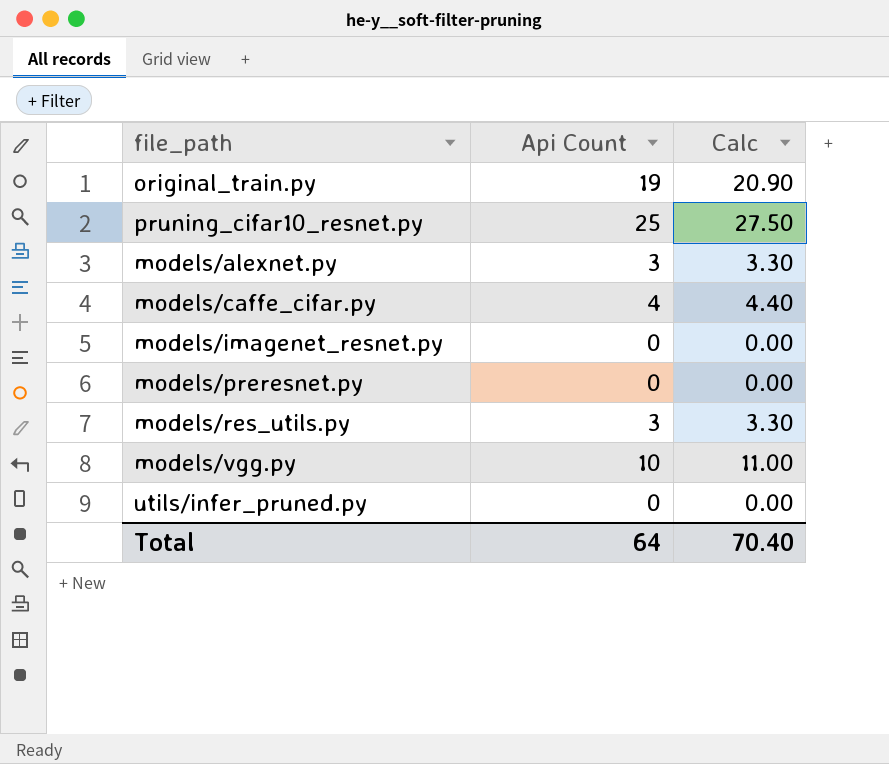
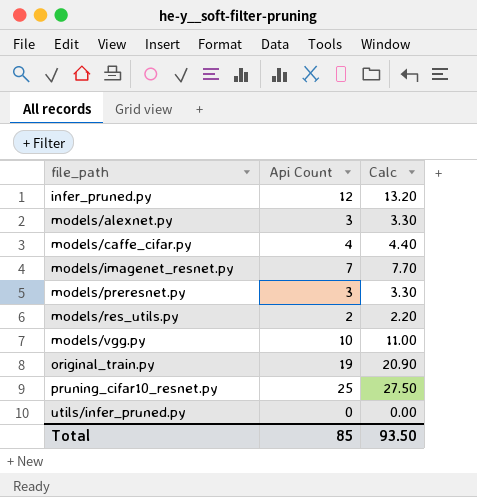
row order: none -> file_path ascending
row infer_pruned.py: none -> 12 | 13.20
models/imagenet_resnet.py | Api Count: 0 -> 7
models/imagenet_resnet.py | Calc: 0.00 -> 7.70
models/preresnet.py | Api Count: 0 -> 3
models/preresnet.py | Calc: 0.00 -> 3.30
models/res_utils.py | Api Count: 3 -> 2
models/res_utils.py | Calc: 3.30 -> 2.20
Total | Api Count: 64 -> 85
Total | Calc: 70.40 -> 93.50

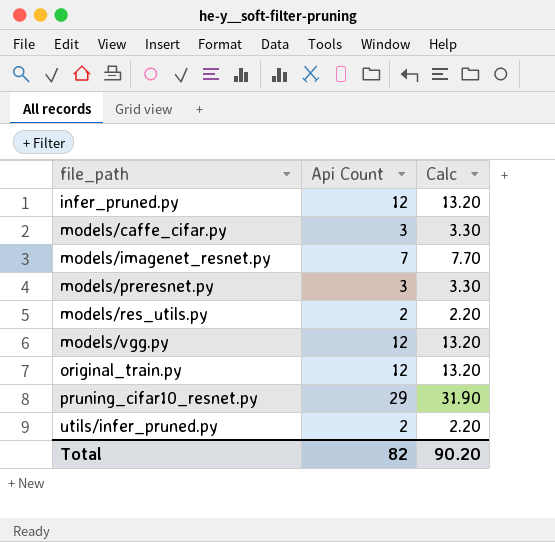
row models/alexnet.py: 3 | 3.30 -> none
models/caffe_cifar.py | Api Count: 4 -> 3
models/caffe_cifar.py | Calc: 4.40 -> 3.30
models/vgg.py | Api Count: 10 -> 12
models/vgg.py | Calc: 11.00 -> 13.20
original_train.py | Api Count: 19 -> 12
original_train.py | Calc: 20.90 -> 13.20
pruning_cifar10_resnet.py | Api Count: 25 -> 29
pruning_cifar10_resnet.py | Calc: 27.50 -> 31.90
utils/infer_pruned.py | Api Count: 0 -> 2
utils/infer_pruned.py | Calc: 0.00 -> 2.20
Total | Api Count: 85 -> 82
Total | Calc: 93.50 -> 90.20

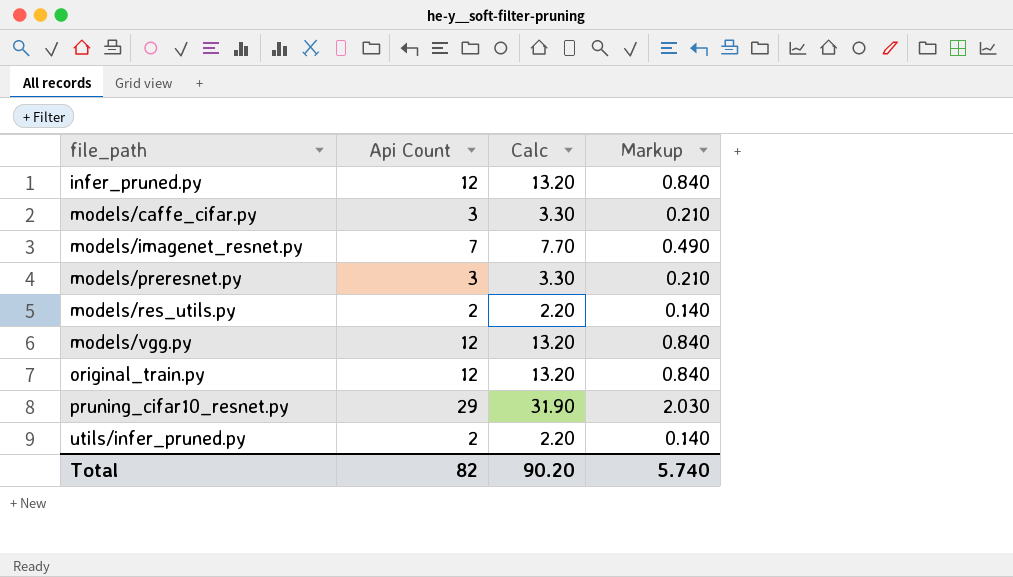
column Markup | formula: none -> [Api Count] * 0.07

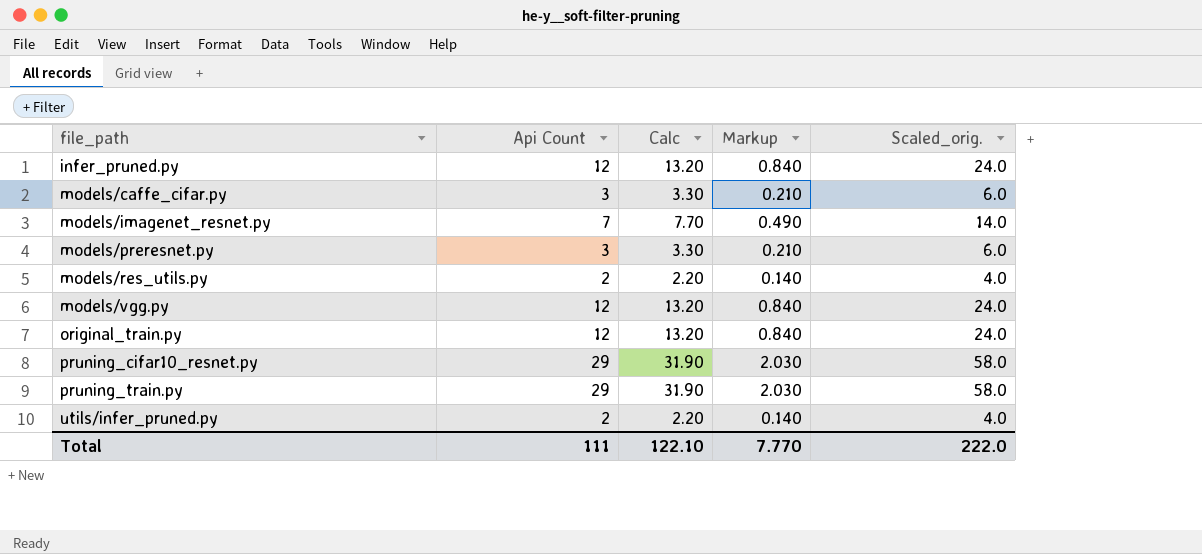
column Scaled_orig. | formula: none -> [Api Count] * 2
row pruning_train.py: none -> 29 | 31.90 | 2.030 | 58.0
Total | Api Count: 82 -> 111
Total | Calc: 90.20 -> 122.10
Total | Markup: 5.740 -> 7.770

